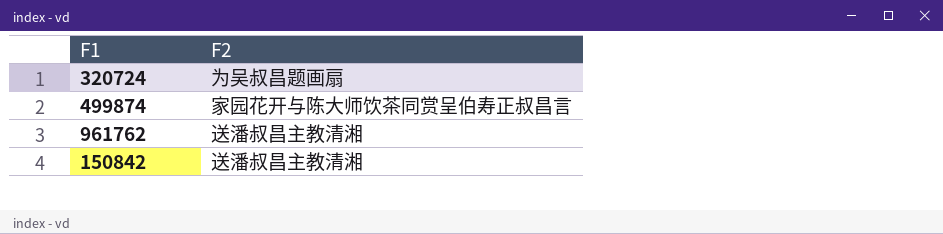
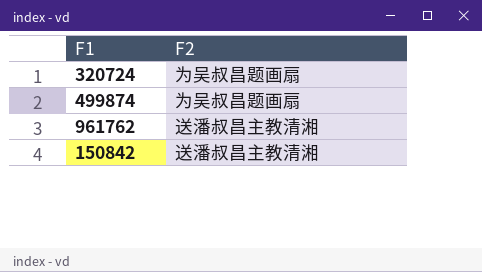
499874 | F2: 家园花开与陈大师饮茶同赏呈伯寿正叔昌言 -> 为吴叔昌题画扇

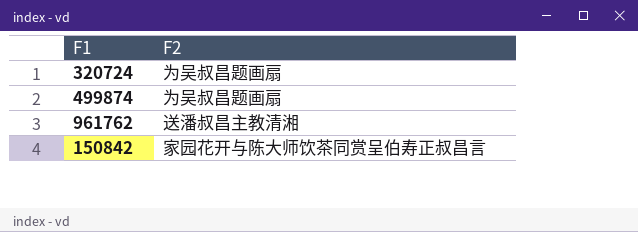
150842 | F2: 送潘叔昌主教清湘 -> 家园花开与陈大师饮茶同赏呈伯寿正叔昌言

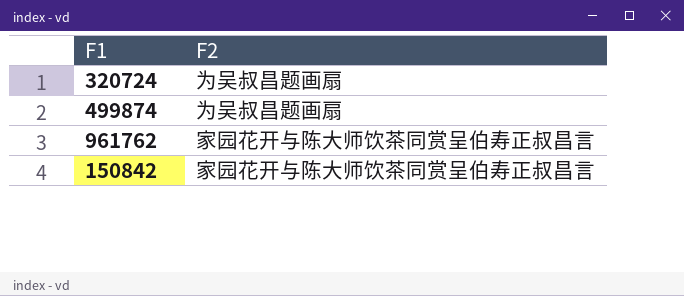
961762 | F2: 送潘叔昌主教清湘 -> 家园花开与陈大师饮茶同赏呈伯寿正叔昌言

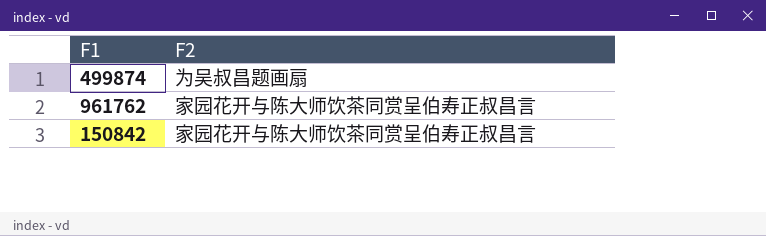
row 320724: 为吴叔昌题画扇 -> none

